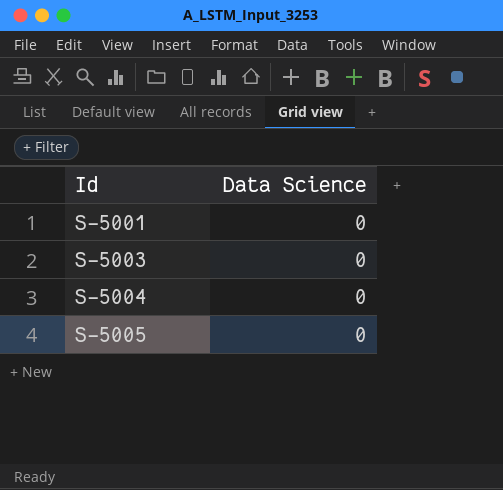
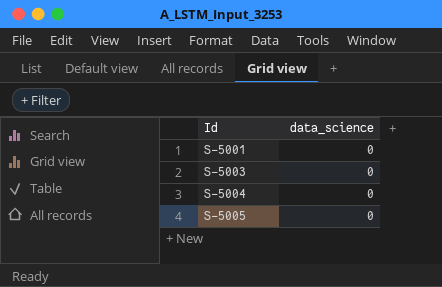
column name: Data Science -> data_science

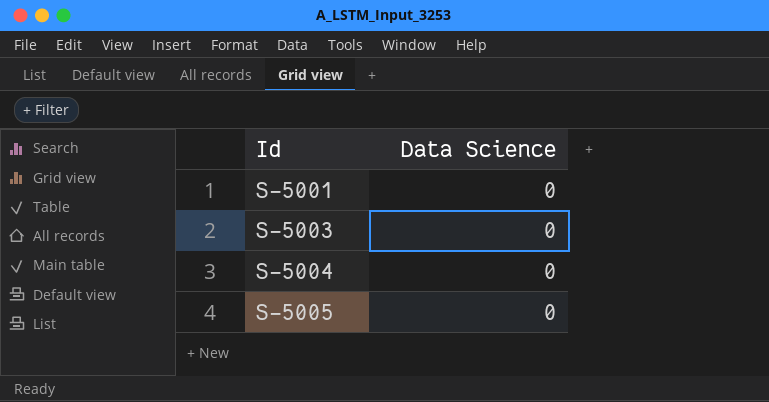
column name: data_science -> Data Science

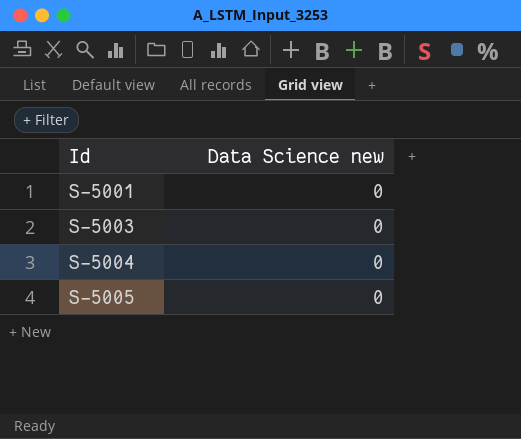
column name: Data Science -> Data Science new

